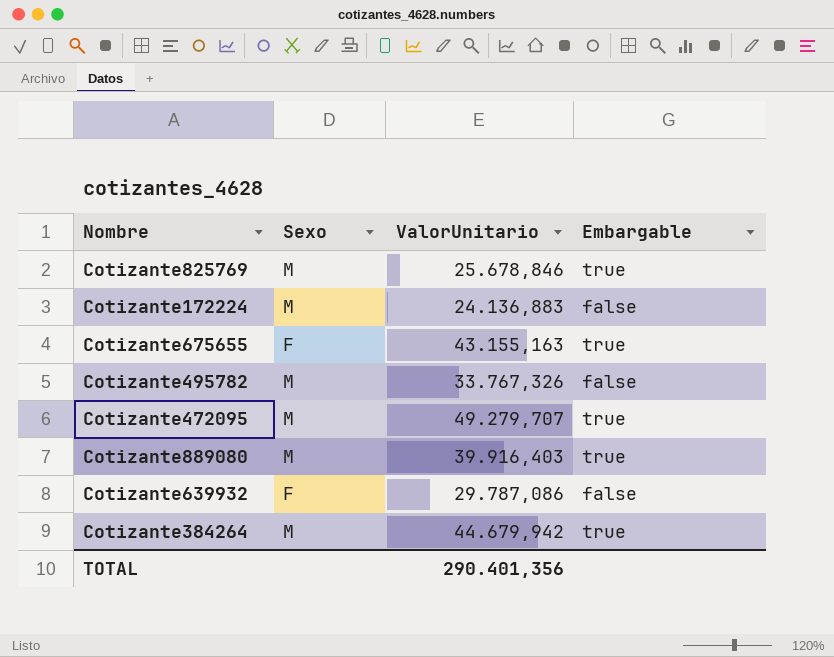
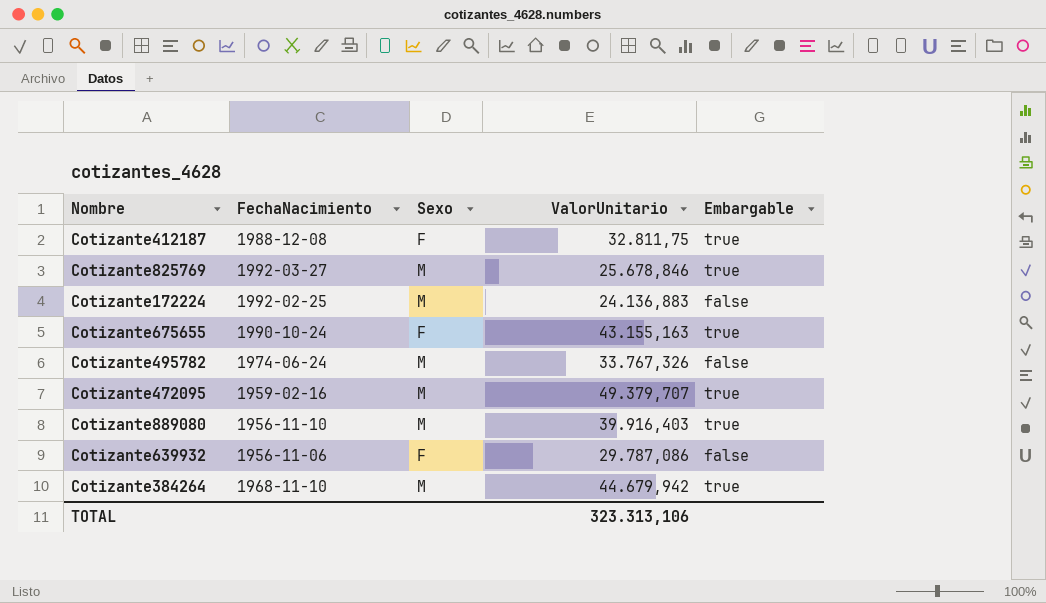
column FechaNacimiento | position: none -> 2
row Cotizante412187: none -> 1988-12-08 | F | 32.811,75 | true
Cotizante472095 | ValorUnitario: 49.279,707 -> 49.379,707
TOTAL | ValorUnitario: 290.401,356 -> 323.313,106

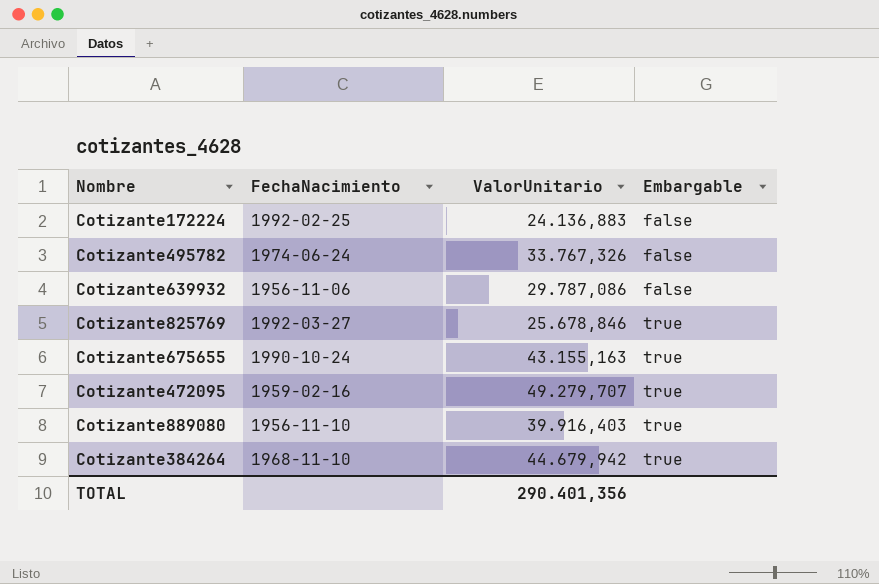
row order: none -> Embargable ascending
column Sexo | position: 3 -> none
row Cotizante412187: 1988-12-08 | F | 32.811,75 | true -> none
Cotizante472095 | ValorUnitario: 49.379,707 -> 49.279,707
TOTAL | ValorUnitario: 323.313,106 -> 290.401,356

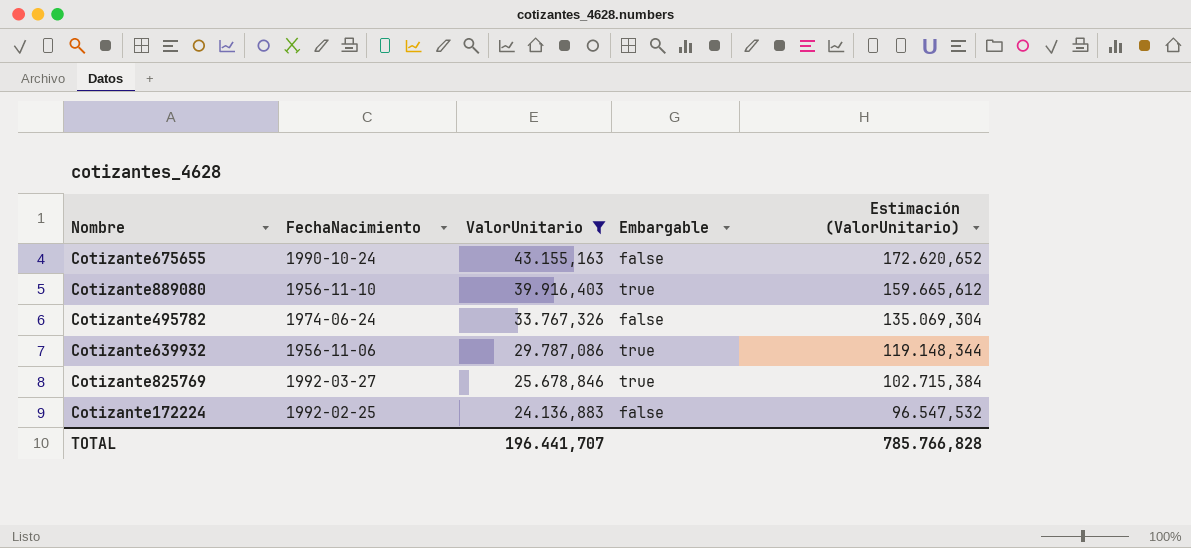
filter: none -> ValorUnitario <= 43.155,163
row order: Embargable ascending -> ValorUnitario descending
column Estimación (ValorUnitario) | formula: none -> [ValorUnitario] * 4
Cotizante675655 | Embargable: true -> false
Cotizante639932 | Embargable: false -> true
TOTAL | ValorUnitario: 290.401,356 -> 196.441,707

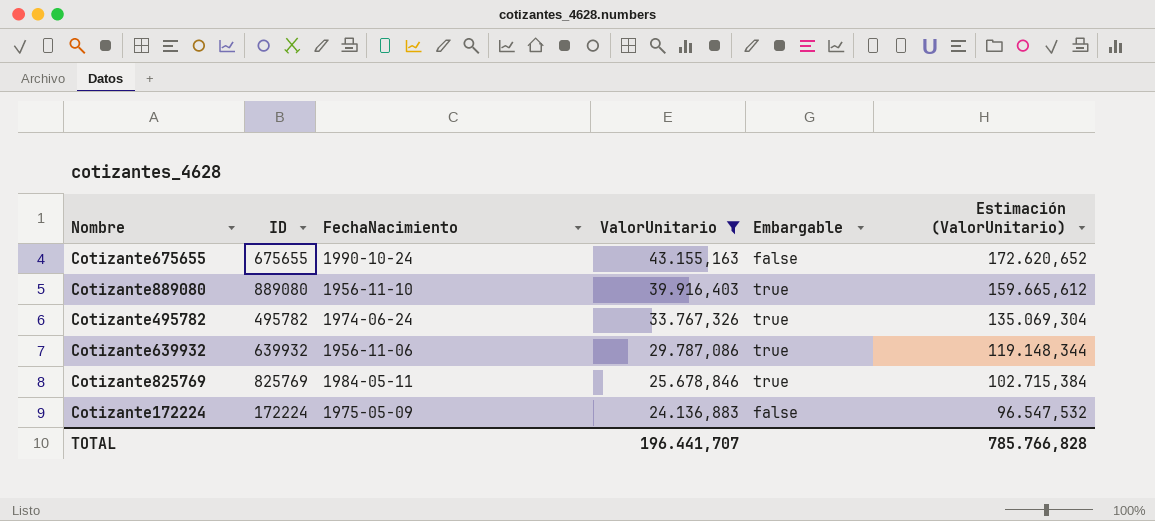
column ID | position: none -> 2
Cotizante495782 | Embargable: false -> true
Cotizante825769 | FechaNacimiento: 1992-03-27 -> 1984-05-11
Cotizante172224 | FechaNacimiento: 1992-02-25 -> 1975-05-09

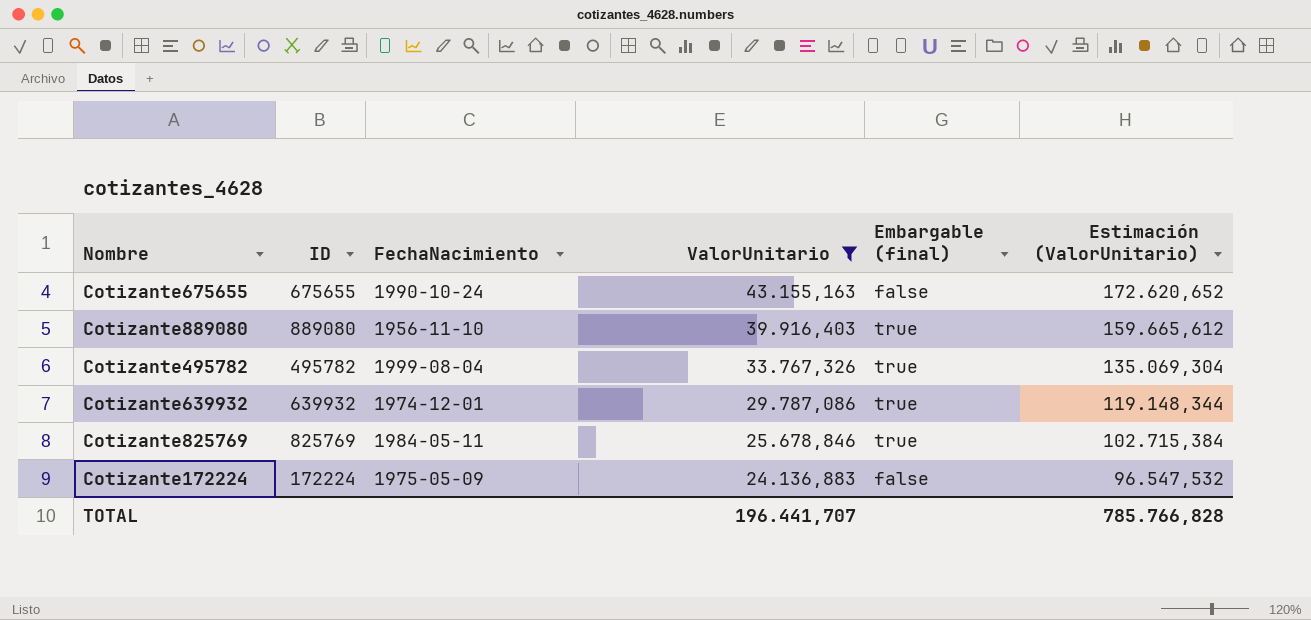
column name: Embargable -> Embargable (final)
Cotizante495782 | FechaNacimiento: 1974-06-24 -> 1999-08-04
Cotizante639932 | FechaNacimiento: 1956-11-06 -> 1974-12-01

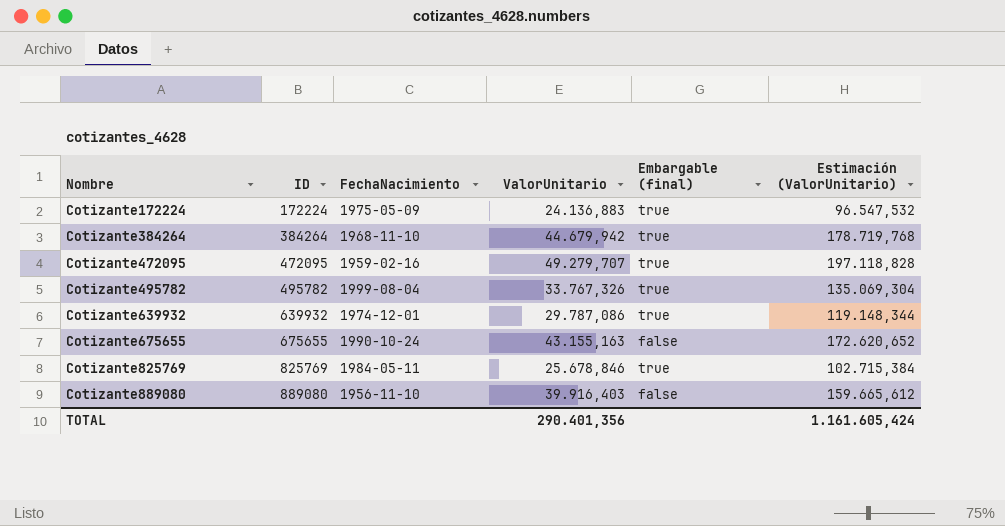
filter: ValorUnitario <= 43.155,163 -> none
row order: ValorUnitario descending -> Nombre ascending
Cotizante172224 | Embargable (final): false -> true
Cotizante889080 | Embargable (final): true -> false
TOTAL | ValorUnitario: 196.441,707 -> 290.401,356
TOTAL | Estimación (ValorUnitario): 785.766,828 -> 1.161.605,424

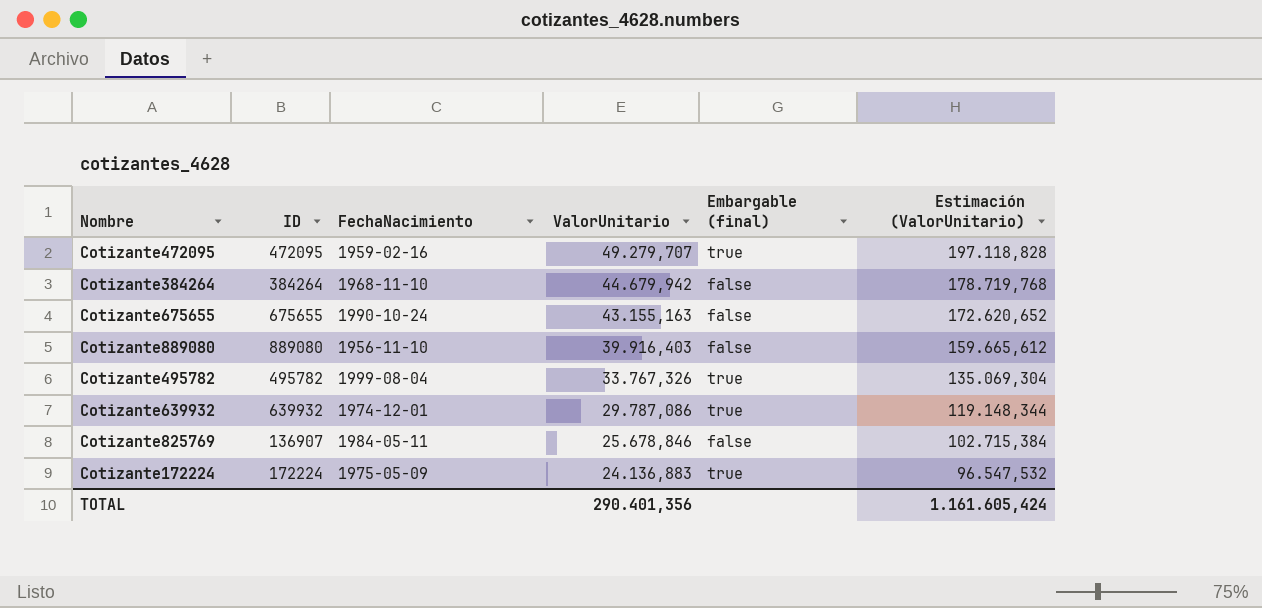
row order: Nombre ascending -> ValorUnitario descending
Cotizante384264 | Embargable (final): true -> false
Cotizante825769 | ID: 825769 -> 136907
Cotizante825769 | Embargable (final): true -> false

